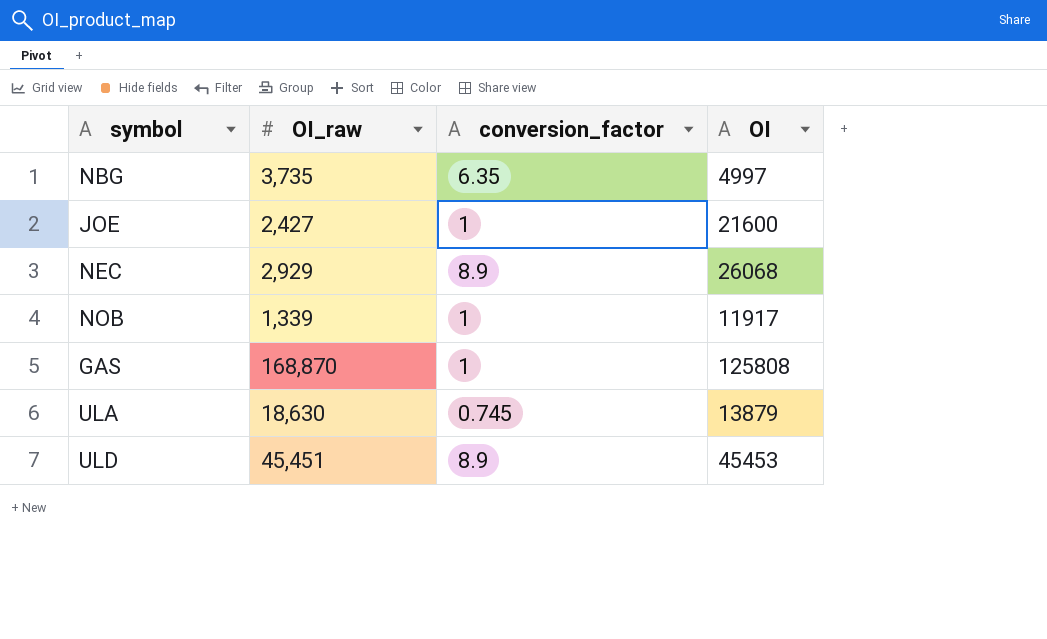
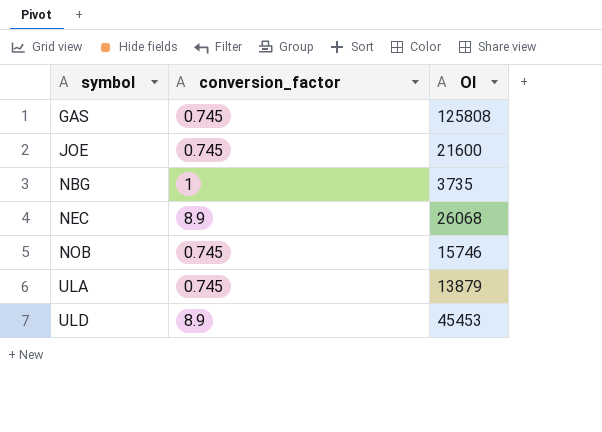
row order: none -> symbol ascending
column OI_raw | position: 2 -> none
GAS | conversion_factor: 1 -> 0.745
JOE | conversion_factor: 1 -> 0.745
NBG | conversion_factor: 6.35 -> 1
NBG | OI: 4997 -> 3735
NOB | conversion_factor: 1 -> 0.745
NOB | OI: 11917 -> 15746

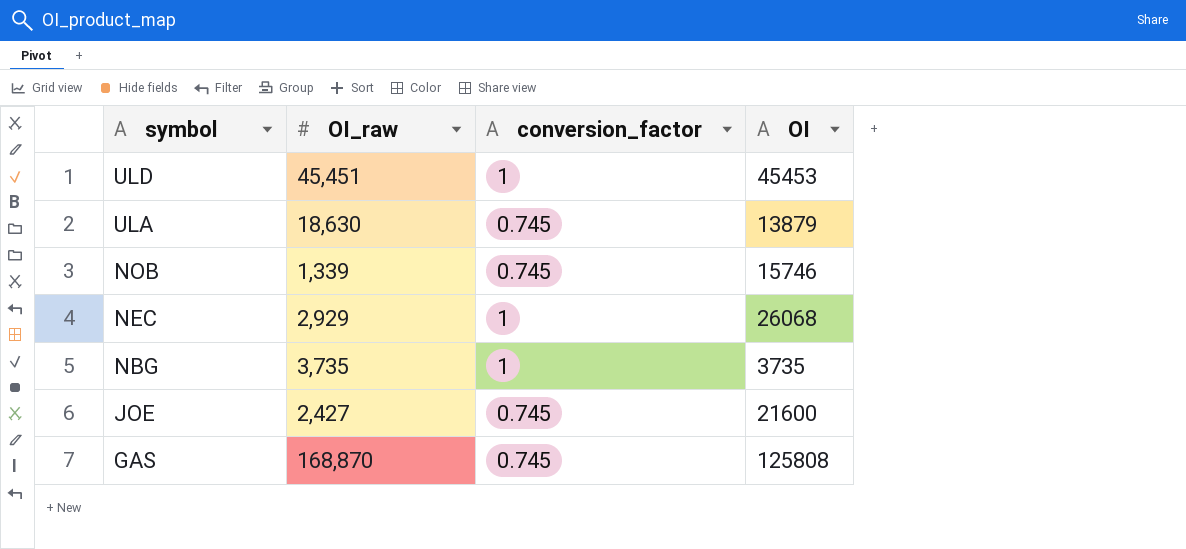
row order: symbol ascending -> symbol descending
column OI_raw | position: none -> 2
ULD | conversion_factor: 8.9 -> 1
NEC | conversion_factor: 8.9 -> 1

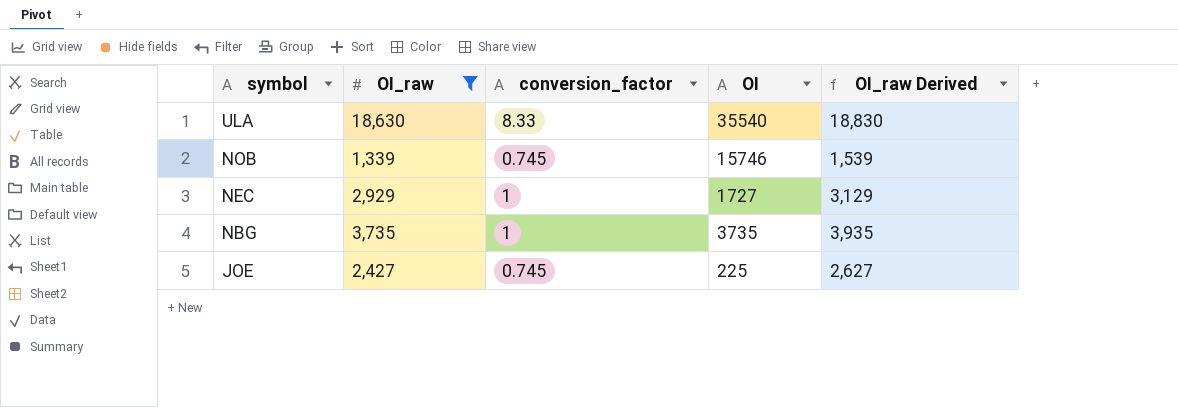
filter: none -> OI_raw <= 18,630
column OI_raw Derived | formula: none -> [OI_raw] + 200
ULA | conversion_factor: 0.745 -> 8.33
ULA | OI: 13879 -> 35540
NEC | OI: 26068 -> 1727
JOE | OI: 21600 -> 225

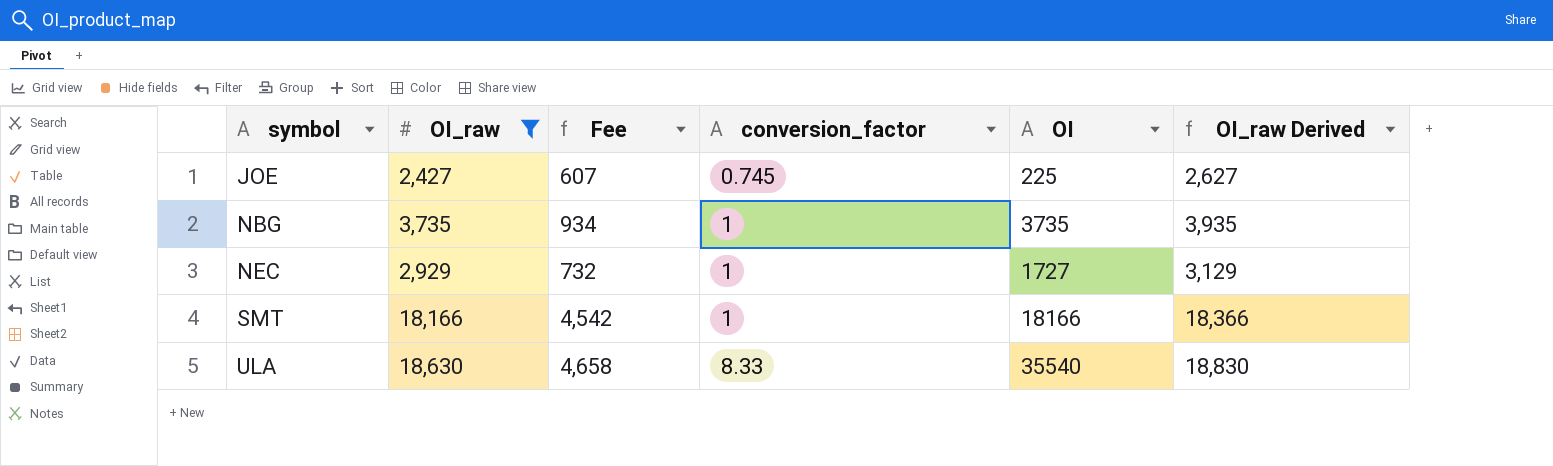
row order: symbol descending -> symbol ascending
column Fee | formula: none -> [OI_raw] * 0.25
row NOB: 1,339 | 0.745 | 15746 | 1,539 -> none
row SMT: none -> 18,166 | 4,542 | 1 | 18166 | 18,366

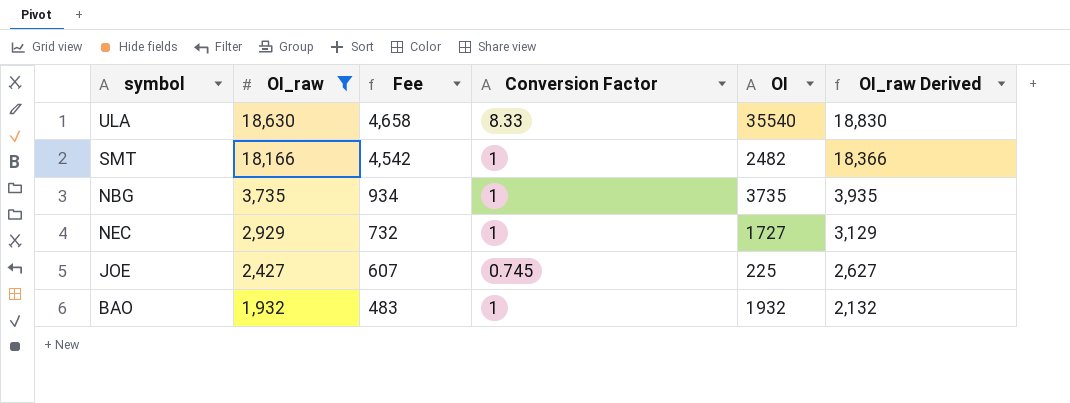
row order: symbol ascending -> OI_raw descending
column name: conversion_factor -> Conversion Factor
SMT | OI: 18166 -> 2482
row BAO: none -> 1,932 | 483 | 1 | 1932 | 2,132

